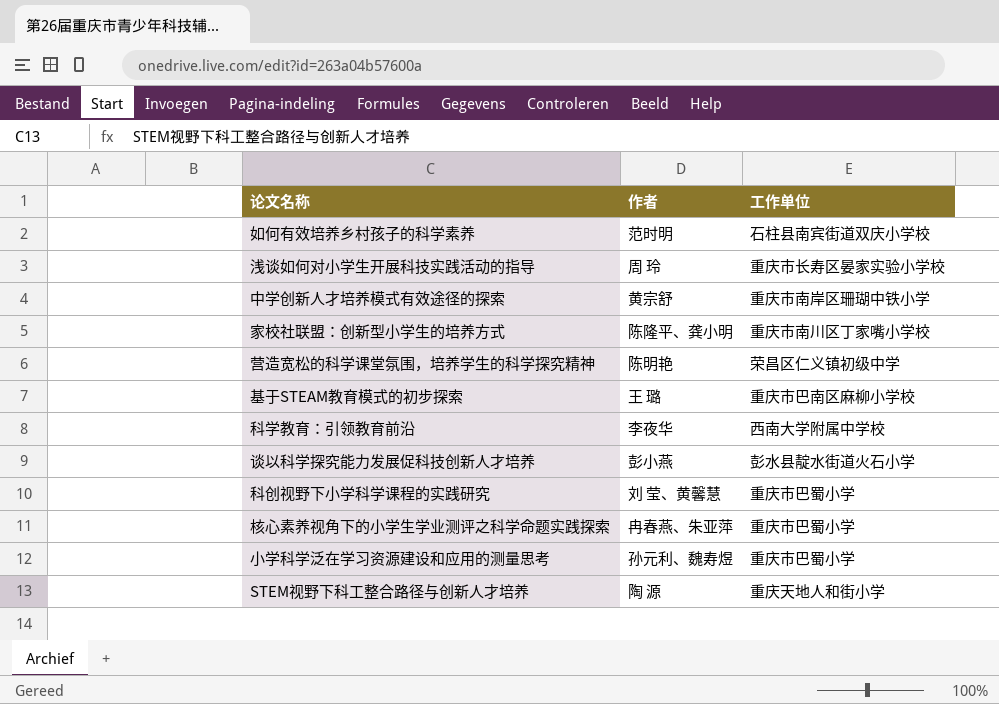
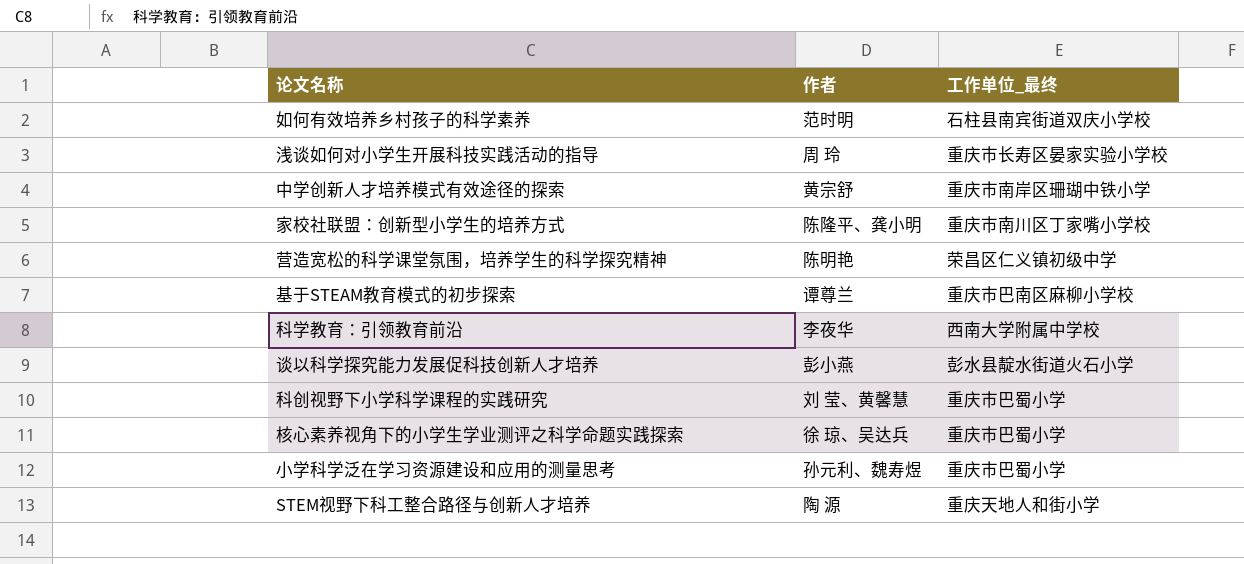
column name: 工作单位 -> 工作单位_最终
基于STEAM教育模式的初步探索 | 作者: 王 璐 -> 谭尊兰
核心素养视角下的小学生学业测评之科学命题实践探索 | 作者: 冉春燕、朱亚萍 -> 徐 琼、吴达兵

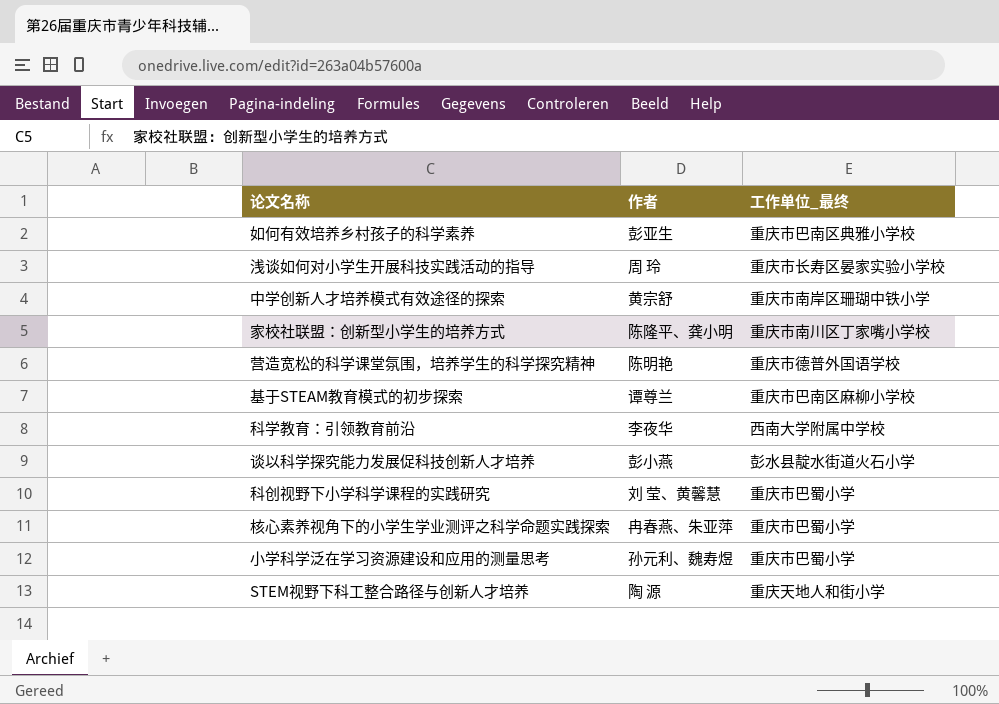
如何有效培养乡村孩子的科学素养 | 作者: 范时明 -> 彭亚生
如何有效培养乡村孩子的科学素养 | 工作单位_最终: 石柱县南宾街道双庆小学校 -> 重庆市巴南区典雅小学校
营造宽松的科学课堂氛围，培养学生的科学探究精神 | 工作单位_最终: 荣昌区仁义镇初级中学 -> 重庆市德普外国语学校
核心素养视角下的小学生学业测评之科学命题实践探索 | 作者: 徐 琼、吴达兵 -> 冉春燕、朱亚萍

